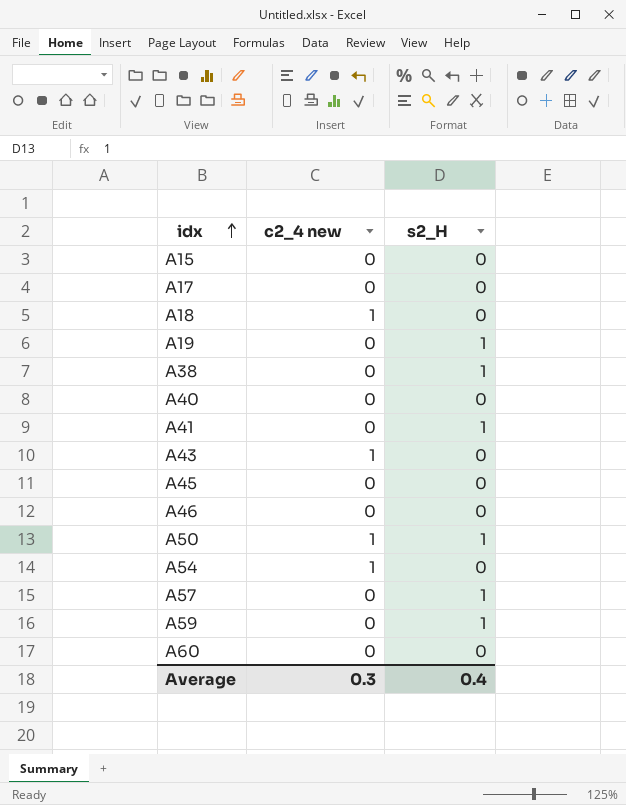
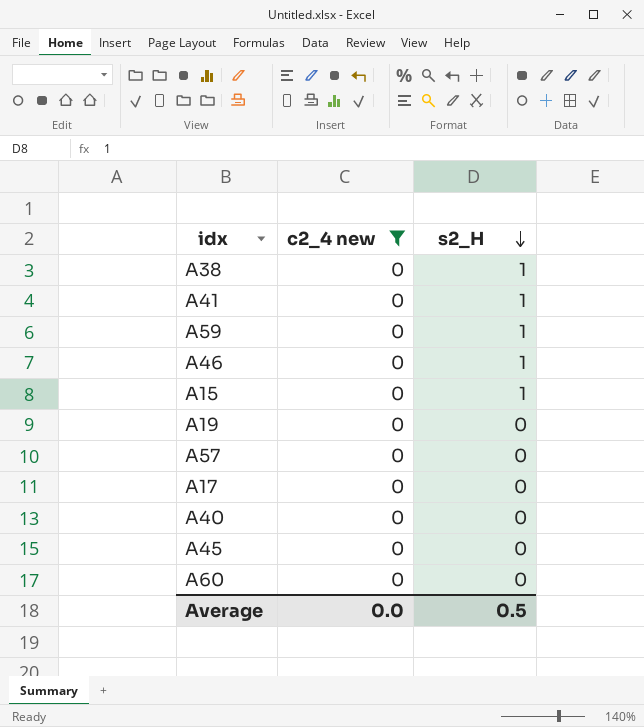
filter: none -> c2_4 new = 0
row order: idx ascending -> s2_H descending
A46 | s2_H: 0 -> 1
A15 | s2_H: 0 -> 1
A19 | s2_H: 1 -> 0
A57 | s2_H: 1 -> 0
Average | c2_4 new: 0.3 -> 0.0
Average | s2_H: 0.4 -> 0.5

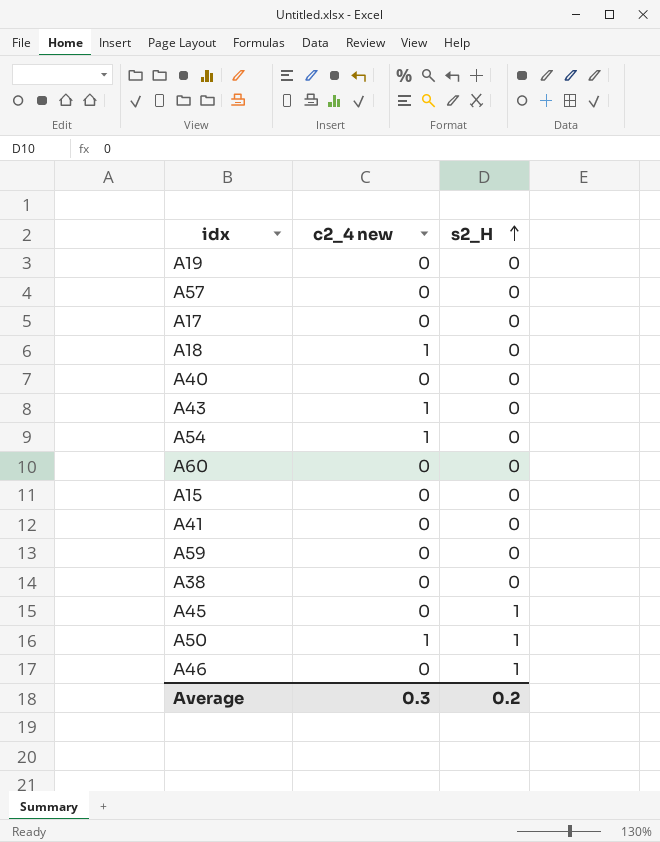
filter: c2_4 new = 0 -> none
row order: s2_H descending -> s2_H ascending
A15 | s2_H: 1 -> 0
A41 | s2_H: 1 -> 0
A59 | s2_H: 1 -> 0
A38 | s2_H: 1 -> 0
A45 | s2_H: 0 -> 1
Average | c2_4 new: 0.0 -> 0.3
Average | s2_H: 0.5 -> 0.2

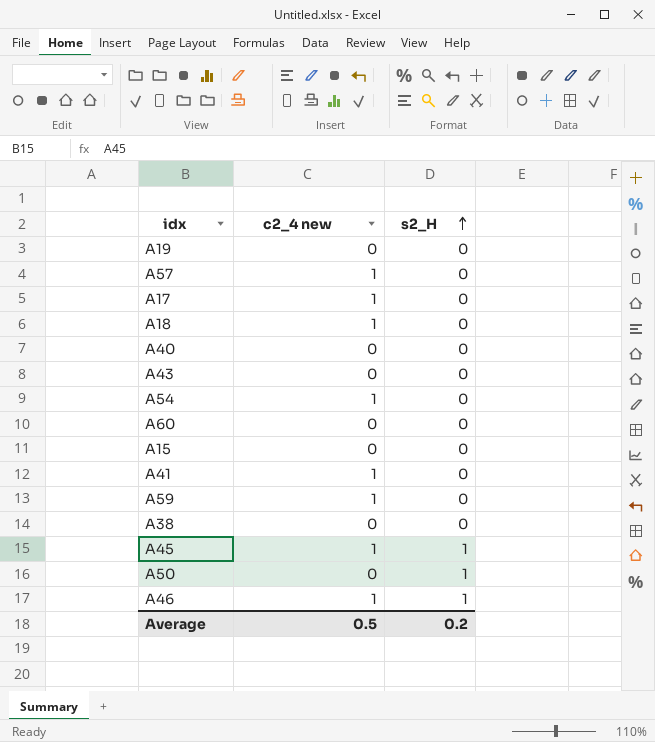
A57 | c2_4 new: 0 -> 1
A17 | c2_4 new: 0 -> 1
A43 | c2_4 new: 1 -> 0
A41 | c2_4 new: 0 -> 1
A59 | c2_4 new: 0 -> 1
A45 | c2_4 new: 0 -> 1
A50 | c2_4 new: 1 -> 0
A46 | c2_4 new: 0 -> 1
Average | c2_4 new: 0.3 -> 0.5

